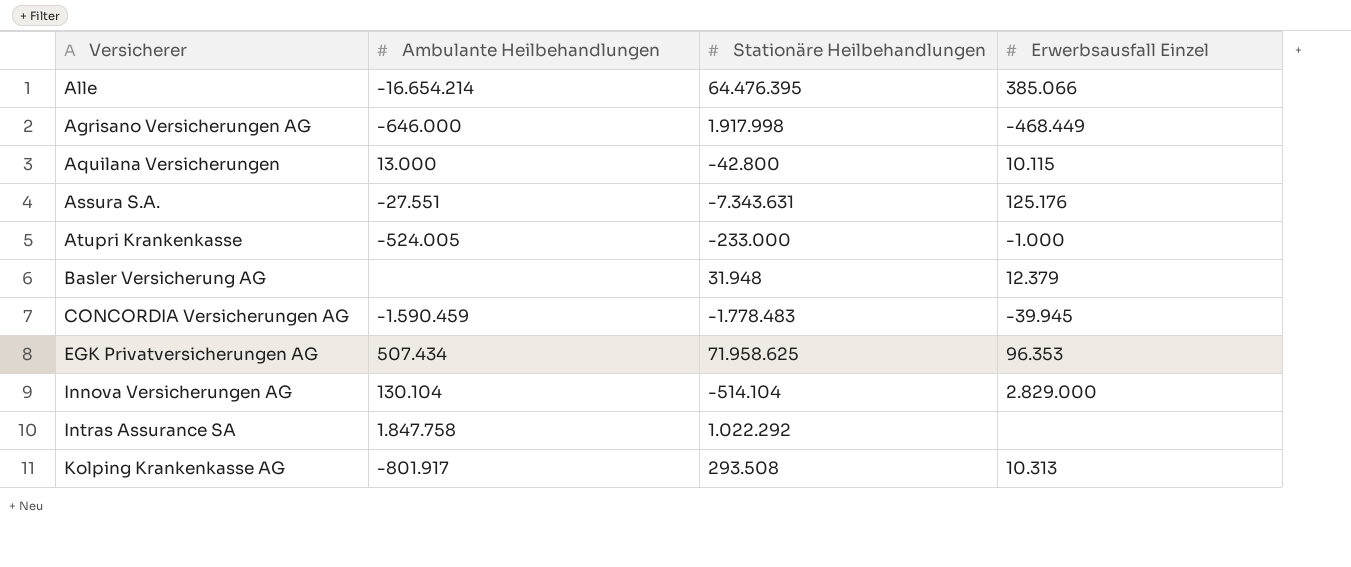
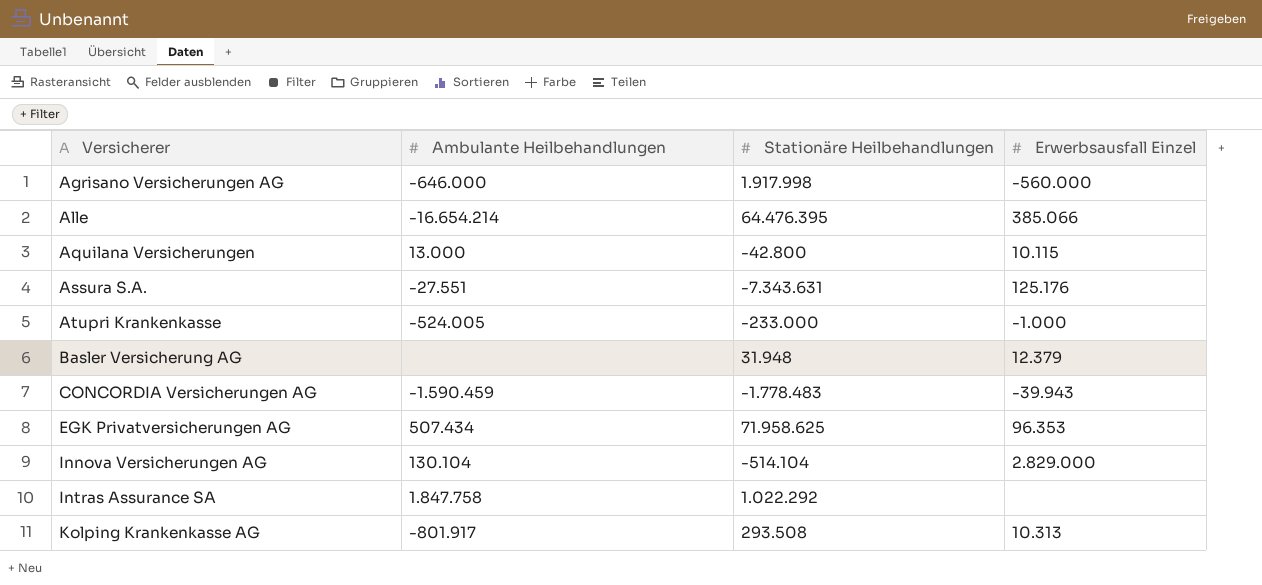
row order: none -> Versicherer ascending
Agrisano Versicherungen AG | Erwerbsausfall Einzel: -468.449 -> -560.000
CONCORDIA Versicherungen AG | Erwerbsausfall Einzel: -39.945 -> -39.943

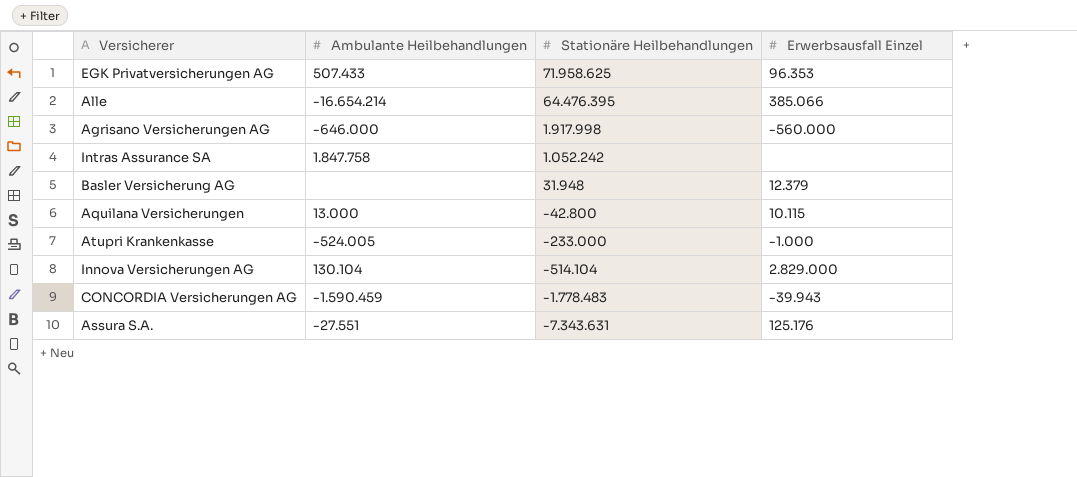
row order: Versicherer ascending -> Stationäre Heilbehandlungen descending
row Kolping Krankenkasse AG: -801.917 | 293.508 | 10.313 -> none
EGK Privatversicherungen AG | Ambulante Heilbehandlungen: 507.434 -> 507.433
Intras Assurance SA | Stationäre Heilbehandlungen: 1.022.292 -> 1.052.242

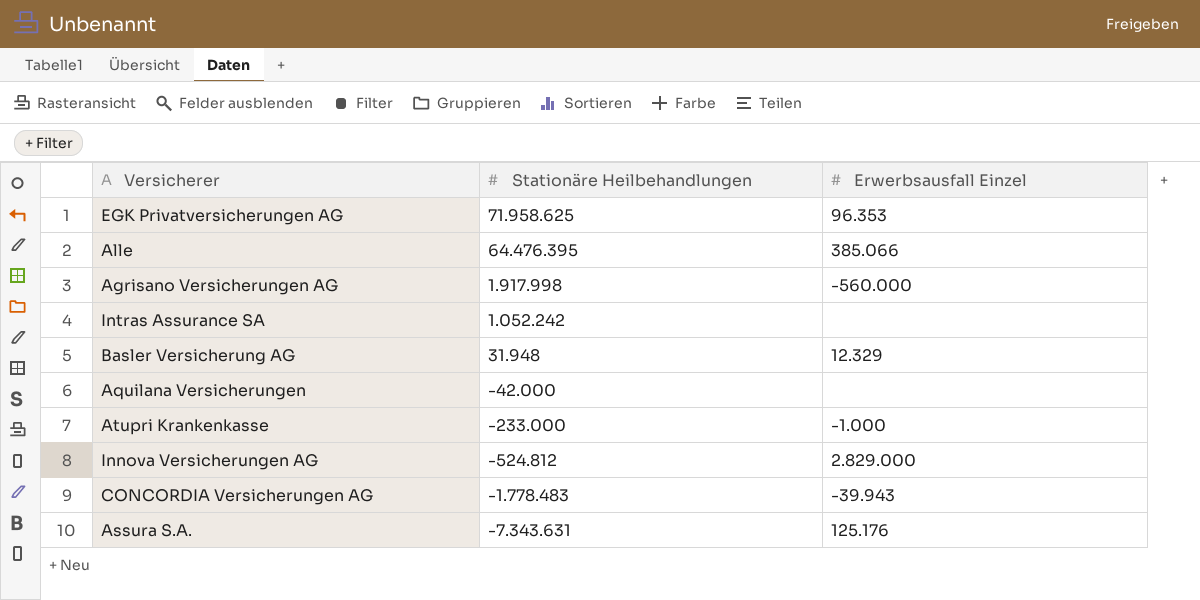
column Ambulante Heilbehandlungen | position: 2 -> none
Basler Versicherung AG | Erwerbsausfall Einzel: 12.379 -> 12.329
Aquilana Versicherungen | Stationäre Heilbehandlungen: -42.800 -> -42.000
Aquilana Versicherungen | Erwerbsausfall Einzel: 10.115 -> none
Innova Versicherungen AG | Stationäre Heilbehandlungen: -514.104 -> -524.812

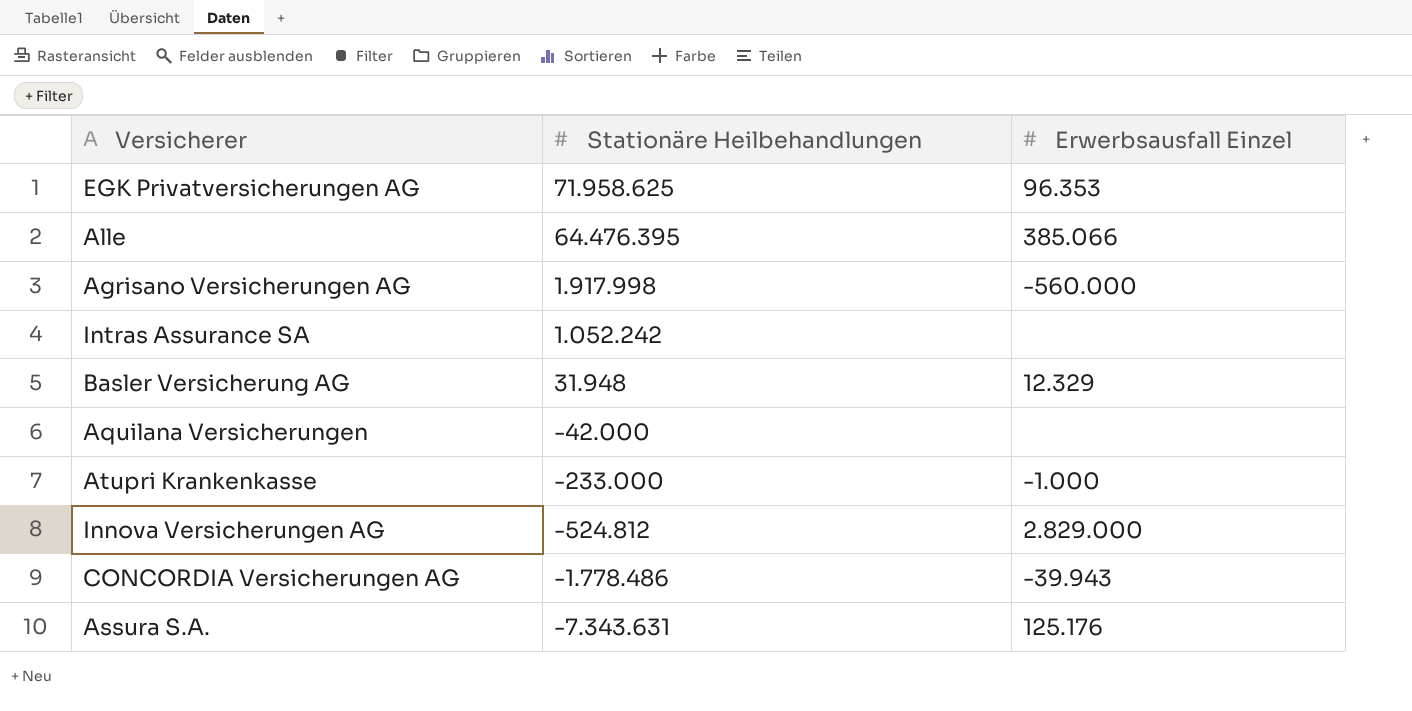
CONCORDIA Versicherungen AG | Stationäre Heilbehandlungen: -1.778.483 -> -1.778.486

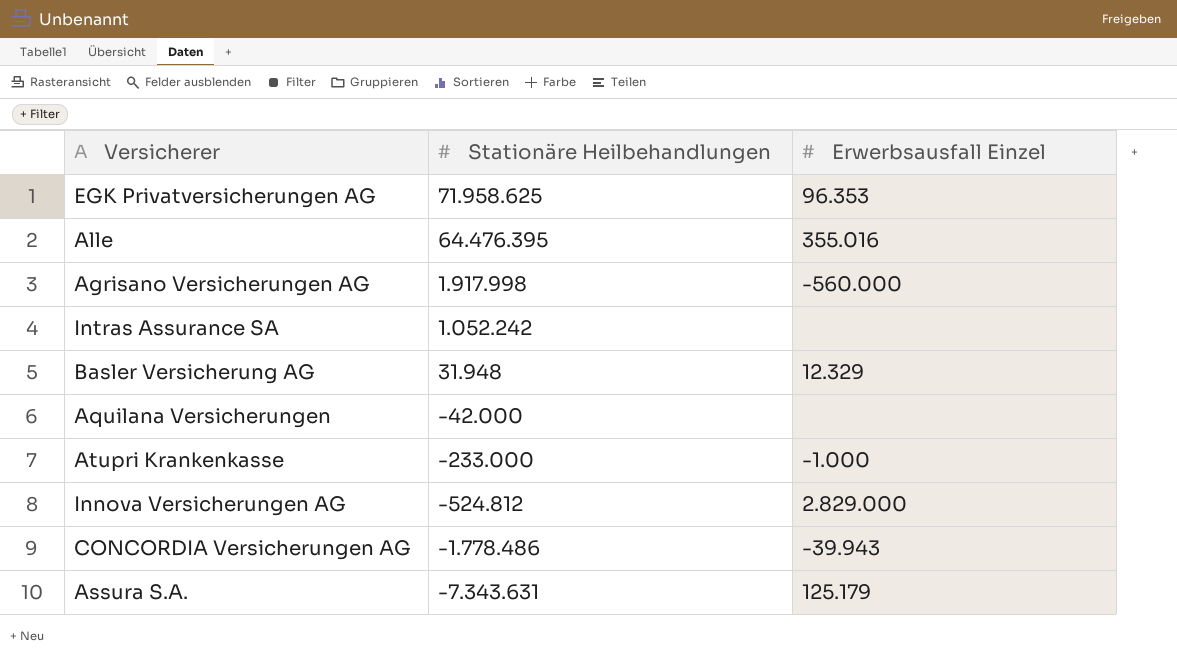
Alle | Erwerbsausfall Einzel: 385.066 -> 355.016
Assura S.A. | Erwerbsausfall Einzel: 125.176 -> 125.179

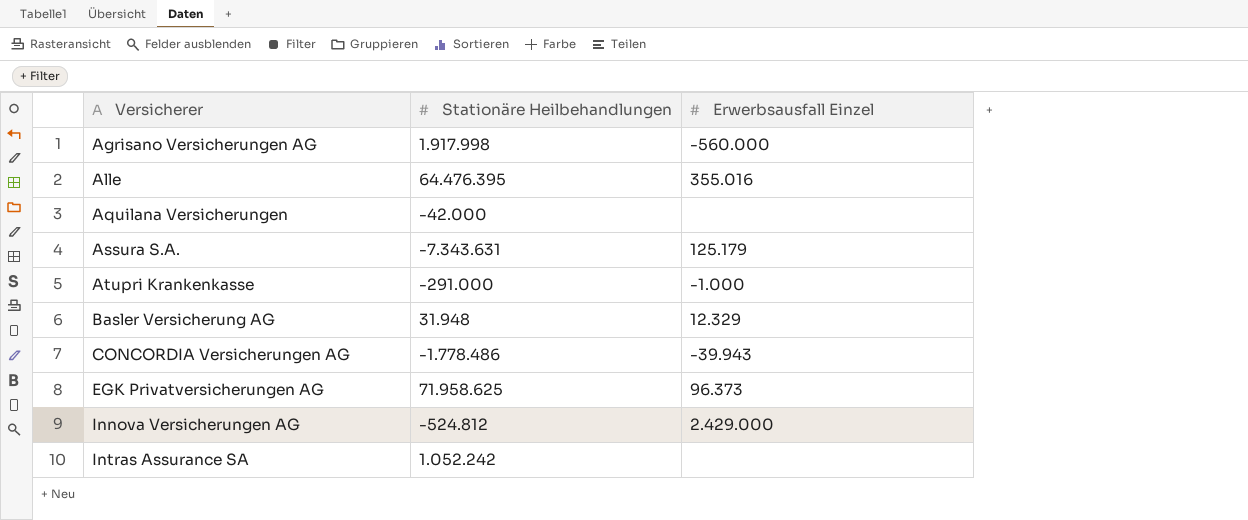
row order: Stationäre Heilbehandlungen descending -> Versicherer ascending
Atupri Krankenkasse | Stationäre Heilbehandlungen: -233.000 -> -291.000
EGK Privatversicherungen AG | Erwerbsausfall Einzel: 96.353 -> 96.373
Innova Versicherungen AG | Erwerbsausfall Einzel: 2.829.000 -> 2.429.000

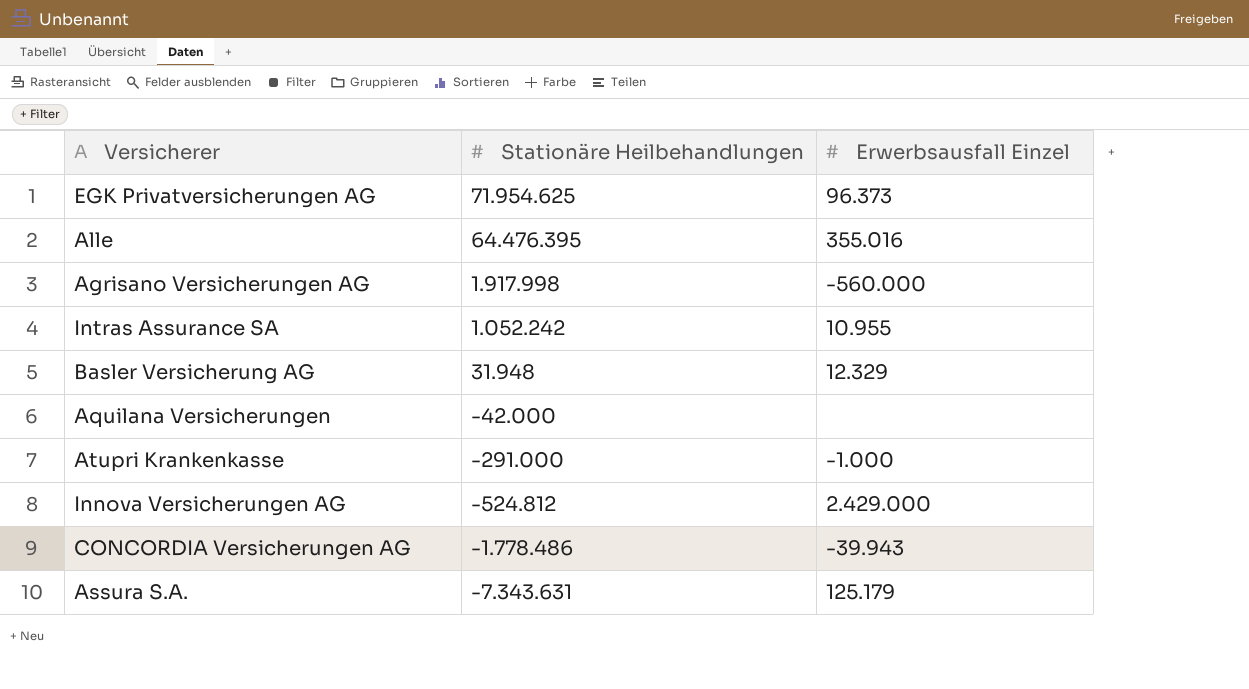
row order: Versicherer ascending -> Stationäre Heilbehandlungen descending
EGK Privatversicherungen AG | Stationäre Heilbehandlungen: 71.958.625 -> 71.954.625
Intras Assurance SA | Erwerbsausfall Einzel: none -> 10.955

